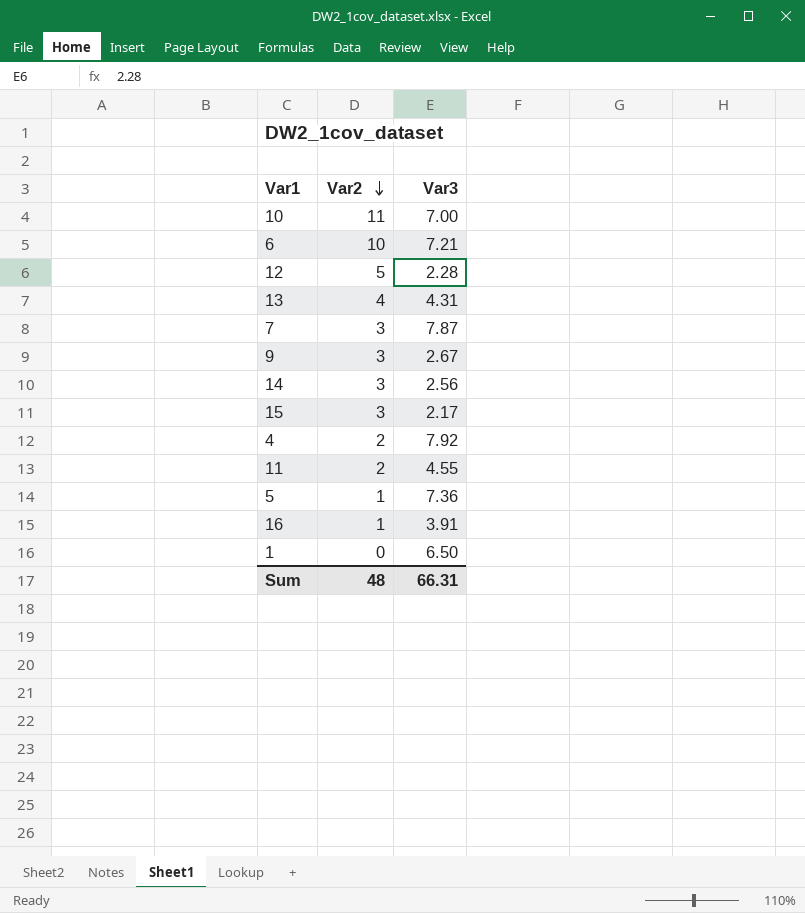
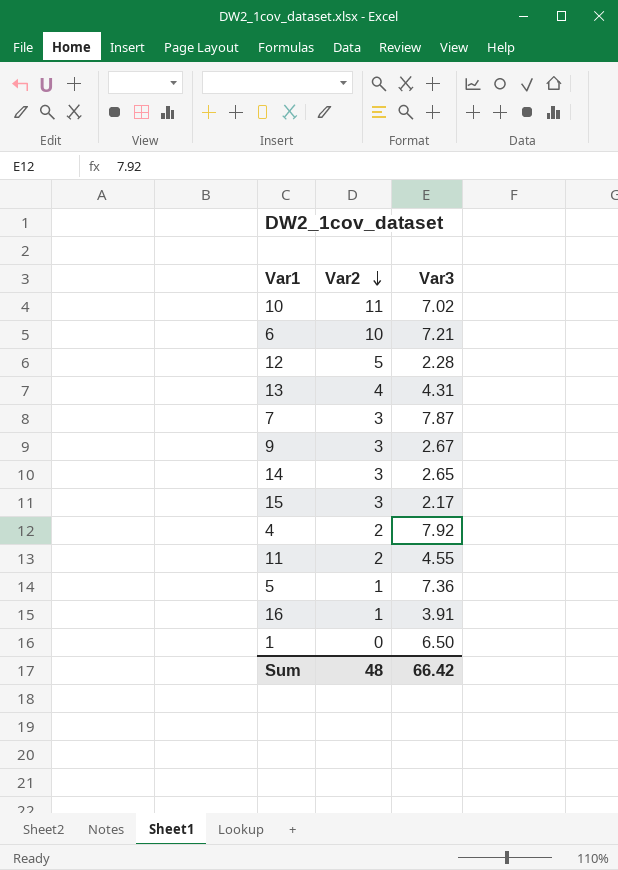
10 | Var3: 7.00 -> 7.02
14 | Var3: 2.56 -> 2.65
Sum | Var3: 66.31 -> 66.42

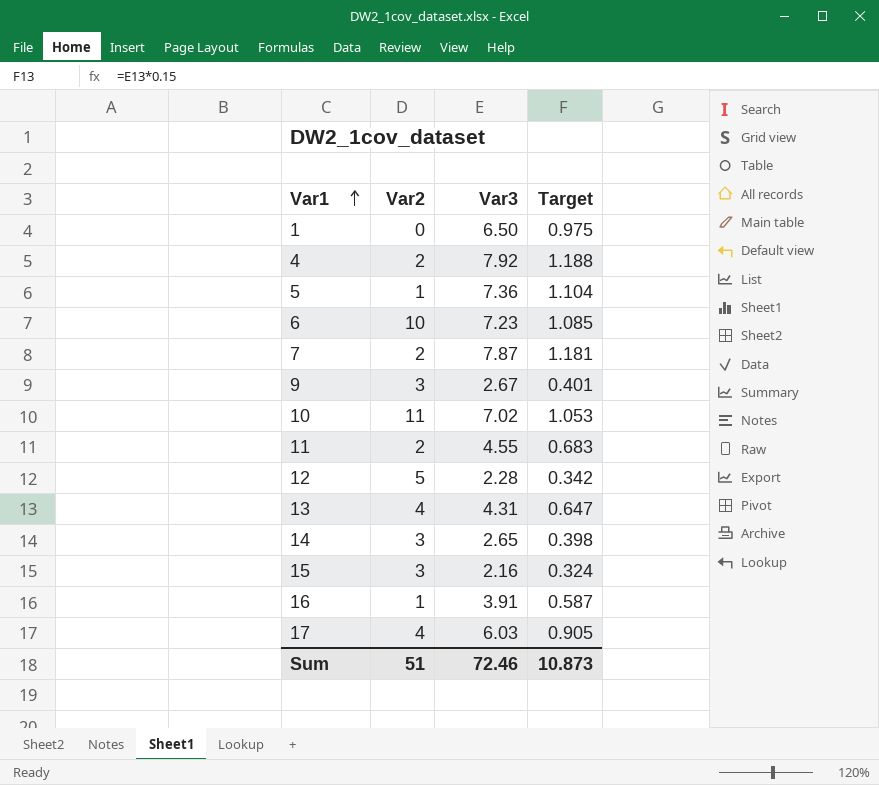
row order: Var2 descending -> Var1 ascending
column Target | formula: none -> [Var3] * 0.15
6 | Var3: 7.21 -> 7.23
7 | Var2: 3 -> 2
15 | Var3: 2.17 -> 2.16
row 17: none -> 4 | 6.03 | 0.905
Sum | Var2: 48 -> 51
Sum | Var3: 66.42 -> 72.46

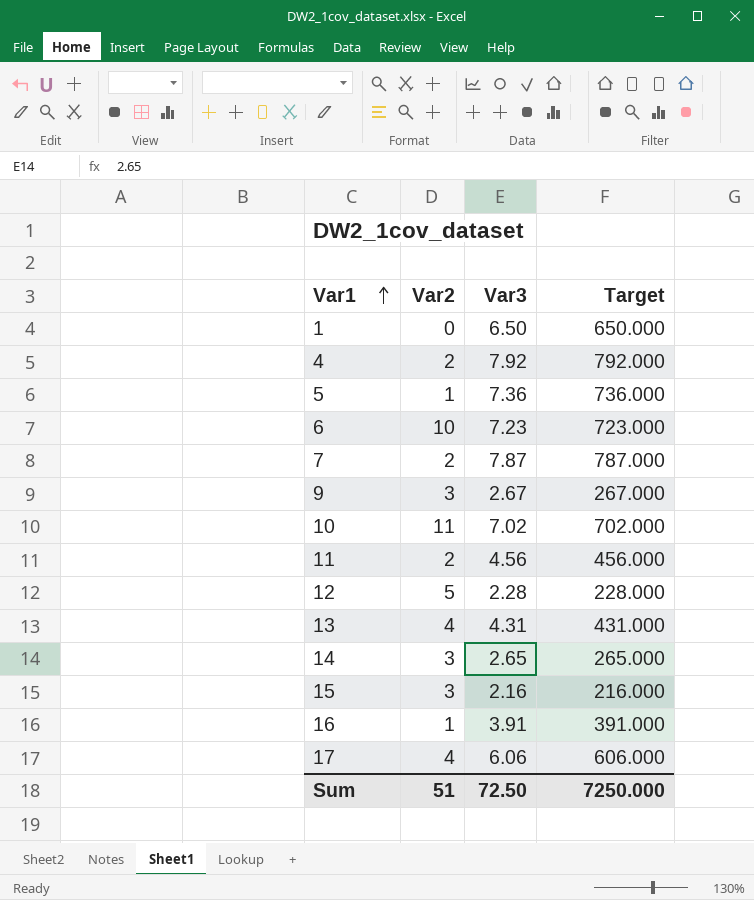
column Target | formula: [Var3] * 0.15 -> [Var3] * 100
11 | Var3: 4.55 -> 4.56
17 | Var3: 6.03 -> 6.06
Sum | Var3: 72.46 -> 72.50
Sum | Target: 10.873 -> 7250.000

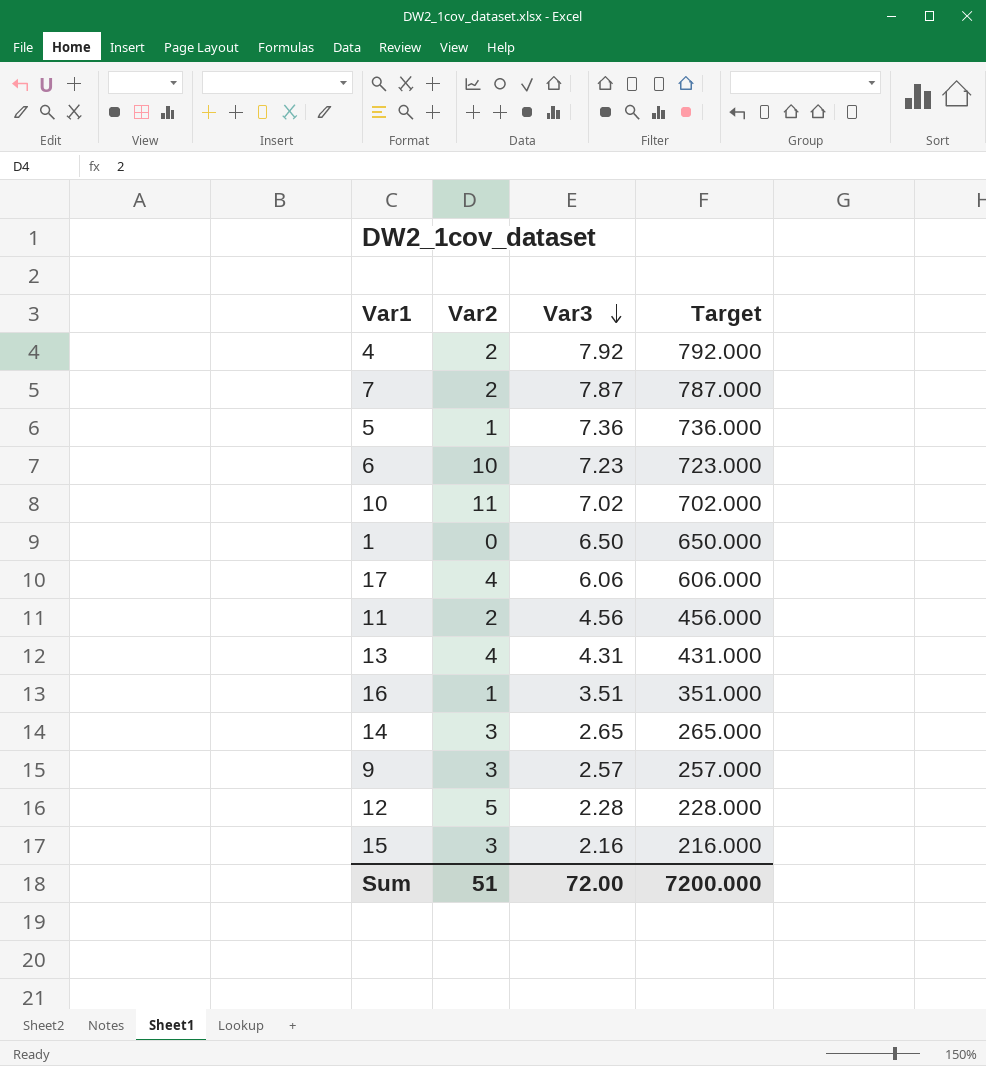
row order: Var1 ascending -> Var3 descending
16 | Var3: 3.91 -> 3.51
16 | Target: 391.000 -> 351.000
9 | Var3: 2.67 -> 2.57
9 | Target: 267.000 -> 257.000
Sum | Var3: 72.50 -> 72.00
Sum | Target: 7250.000 -> 7200.000

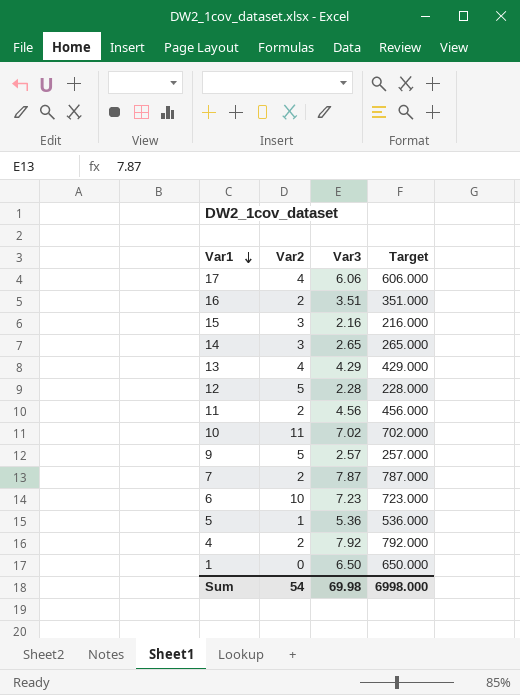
row order: Var3 descending -> Var1 descending
16 | Var2: 1 -> 2
13 | Var3: 4.31 -> 4.29
13 | Target: 431.000 -> 429.000
9 | Var2: 3 -> 5
5 | Var3: 7.36 -> 5.36
5 | Target: 736.000 -> 536.000
Sum | Var2: 51 -> 54
Sum | Var3: 72.00 -> 69.98
Sum | Target: 7200.000 -> 6998.000

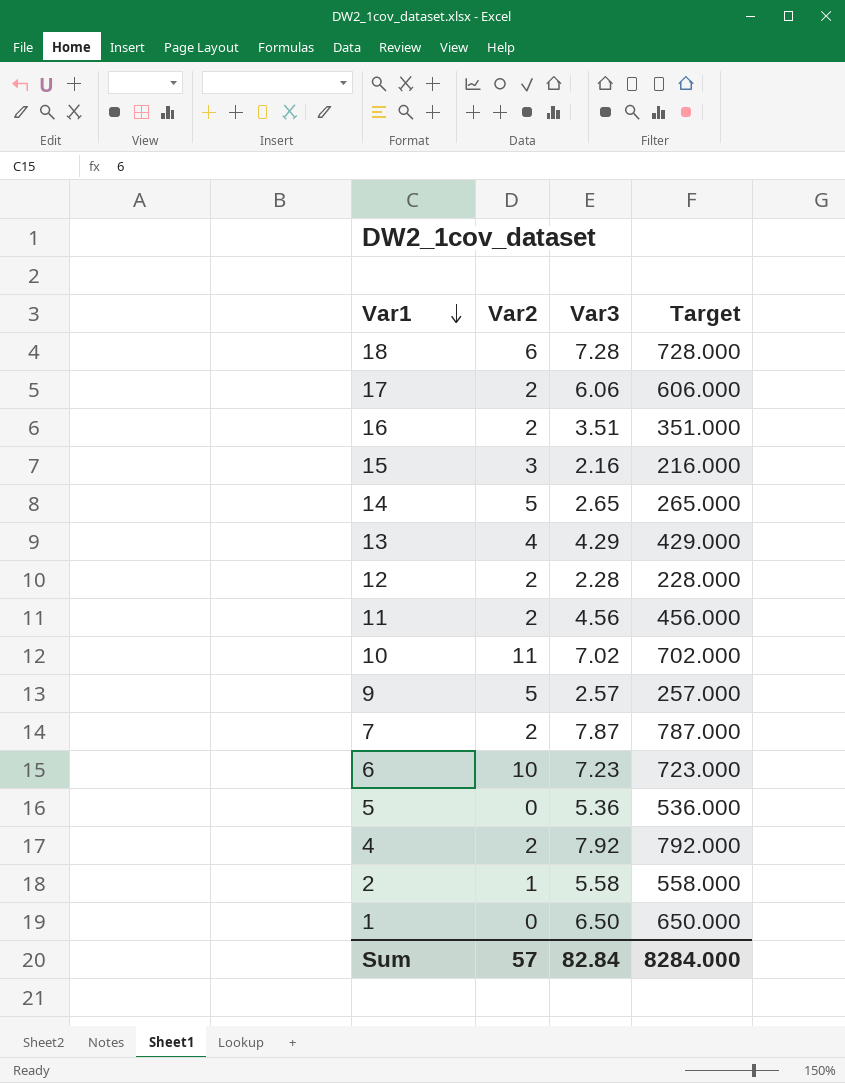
row 18: none -> 6 | 7.28 | 728.000
17 | Var2: 4 -> 2
14 | Var2: 3 -> 5
12 | Var2: 5 -> 2
5 | Var2: 1 -> 0
row 2: none -> 1 | 5.58 | 558.000
Sum | Var2: 54 -> 57
Sum | Var3: 69.98 -> 82.84
Sum | Target: 6998.000 -> 8284.000

